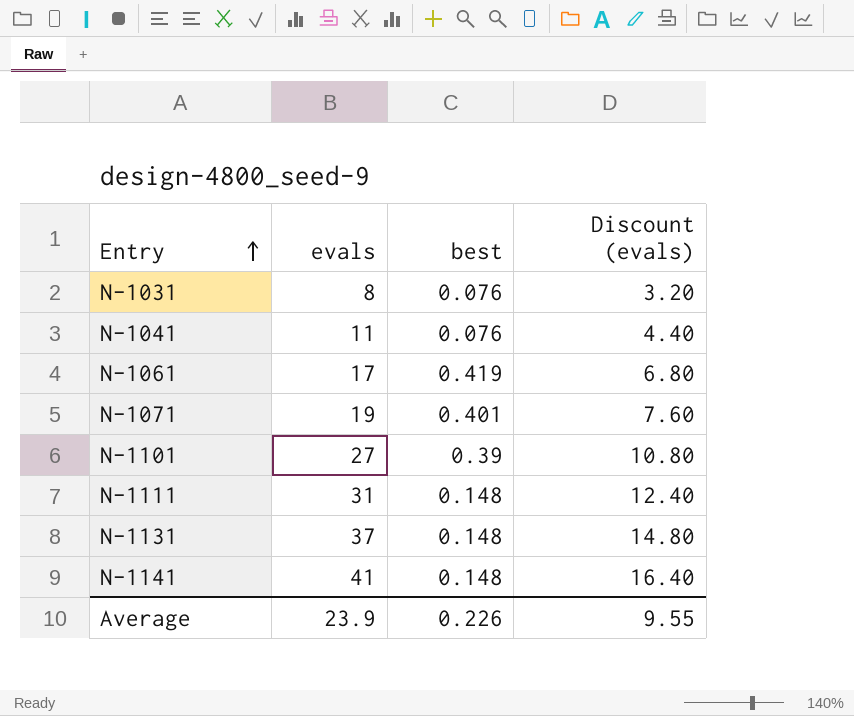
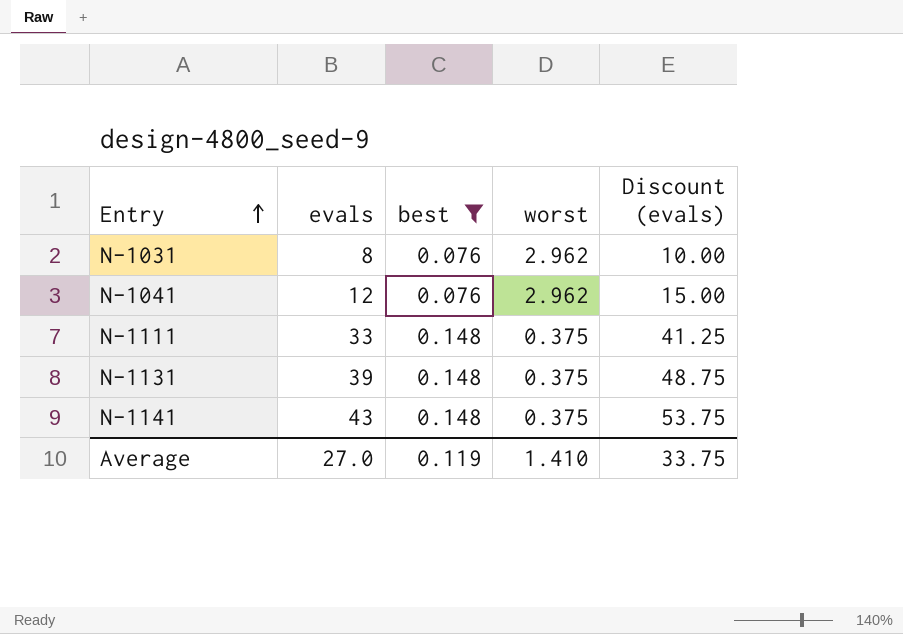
filter: none -> best <= 0.148
column worst | position: none -> 4
column Discount (evals) | formula: [evals] * 0.4 -> [evals] * 1.25
N-1041 | evals: 11 -> 12
N-1111 | evals: 31 -> 33
N-1131 | evals: 37 -> 39
N-1141 | evals: 41 -> 43
Average | evals: 23.9 -> 27.0
Average | best: 0.226 -> 0.119
Average | Discount (evals): 9.55 -> 33.75

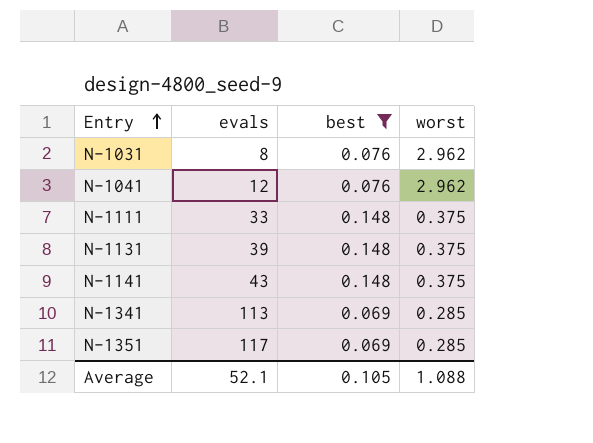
column Discount (evals) | formula: [evals] * 1.25 -> none
row N-1341: none -> 113 | 0.069 | 0.285
row N-1351: none -> 117 | 0.069 | 0.285
Average | evals: 27.0 -> 52.1
Average | best: 0.119 -> 0.105
Average | worst: 1.410 -> 1.088

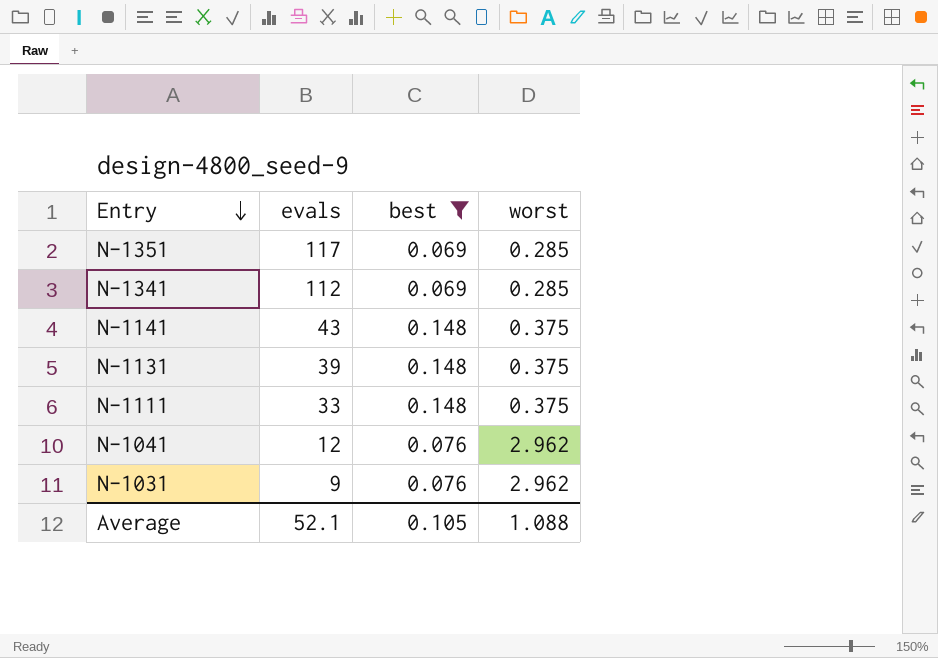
row order: Entry ascending -> Entry descending
N-1341 | evals: 113 -> 112
N-1031 | evals: 8 -> 9

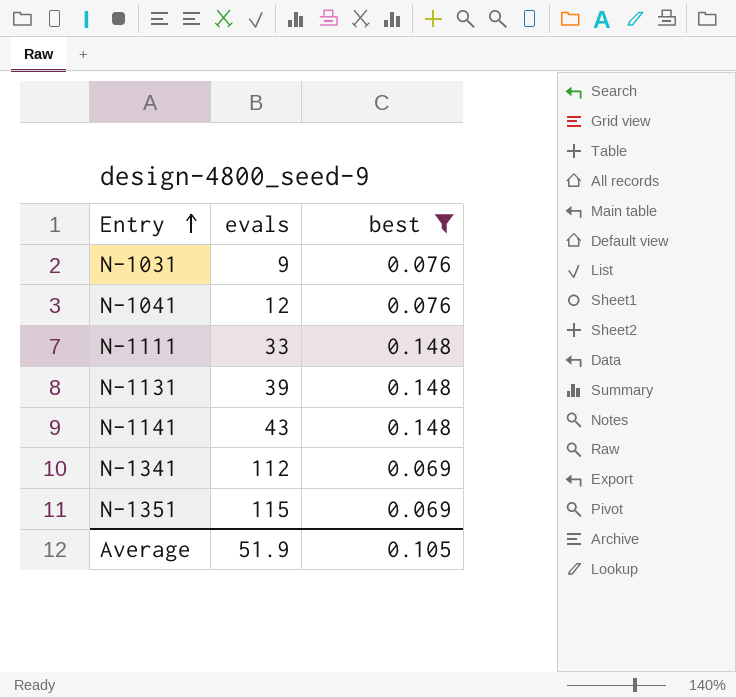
row order: Entry descending -> Entry ascending
column worst | position: 4 -> none
N-1351 | evals: 117 -> 115
Average | evals: 52.1 -> 51.9

